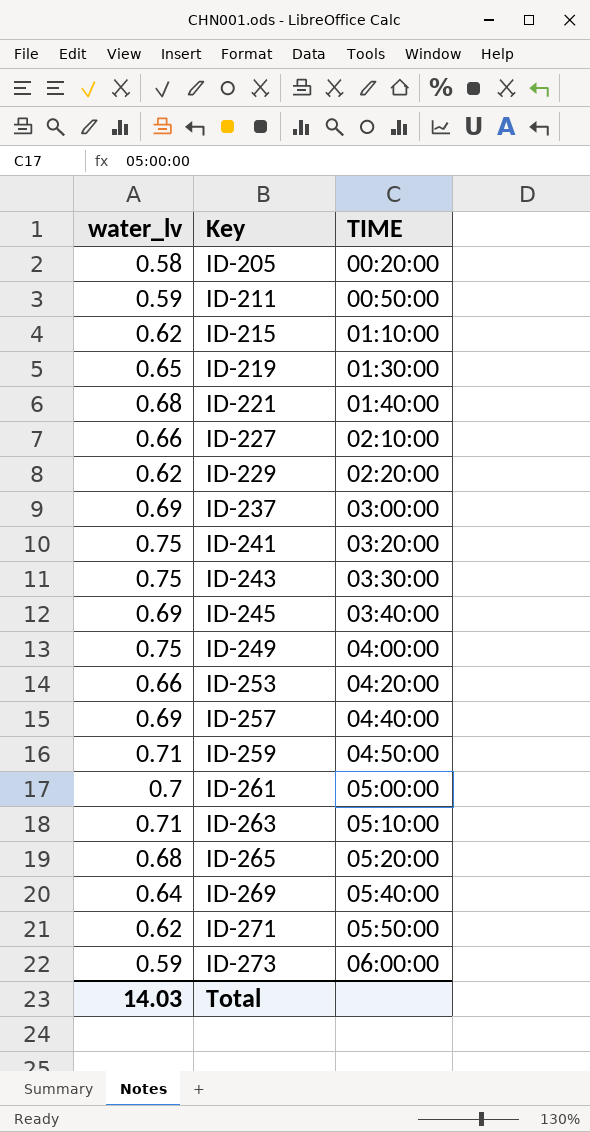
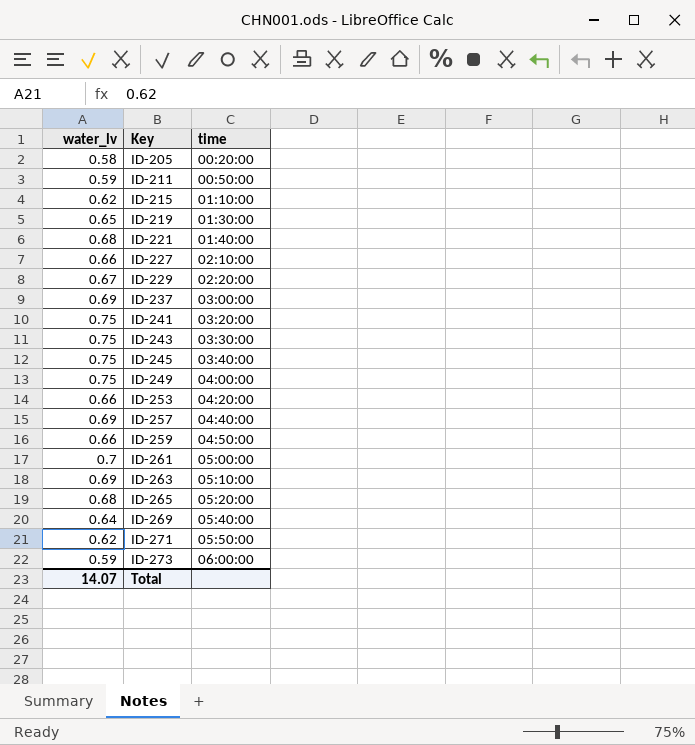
column name: TIME -> time
ID-229 | water_lv: 0.62 -> 0.67
ID-245 | water_lv: 0.69 -> 0.75
ID-259 | water_lv: 0.71 -> 0.66
ID-263 | water_lv: 0.71 -> 0.69
Total | water_lv: 14.03 -> 14.07

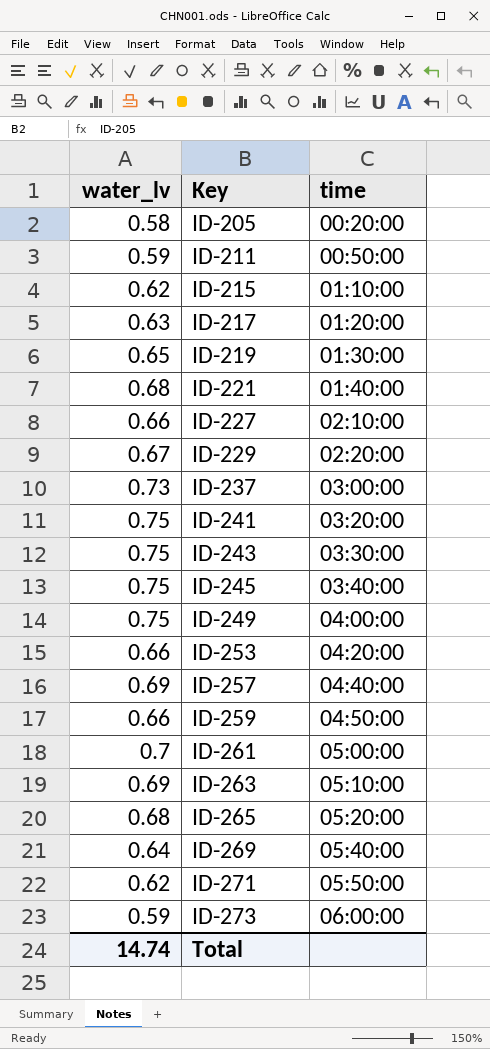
row ID-217: none -> 0.63 | 01:20:00
ID-237 | water_lv: 0.69 -> 0.73
Total | water_lv: 14.07 -> 14.74

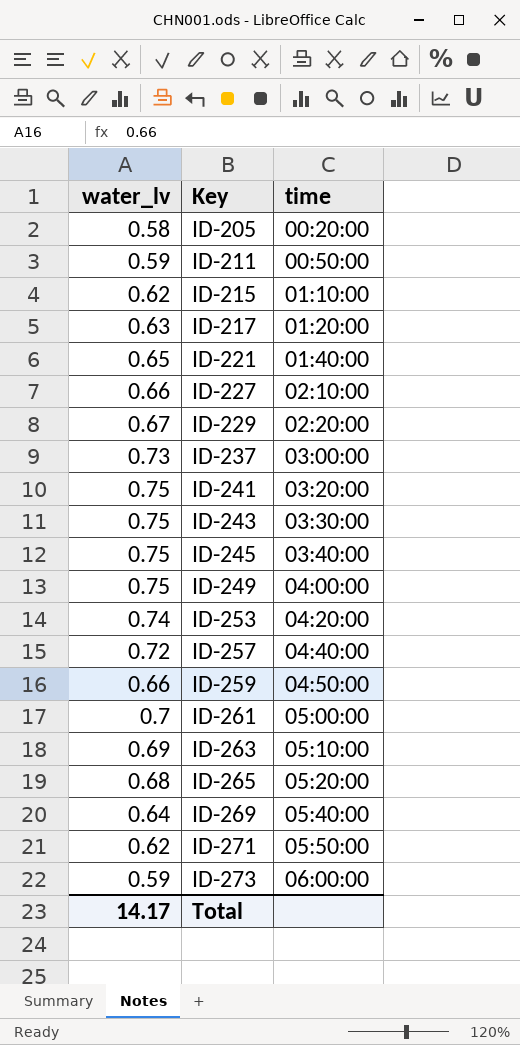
row ID-219: 0.65 | 01:30:00 -> none
ID-221 | water_lv: 0.68 -> 0.65
ID-253 | water_lv: 0.66 -> 0.74
ID-257 | water_lv: 0.69 -> 0.72
Total | water_lv: 14.74 -> 14.17

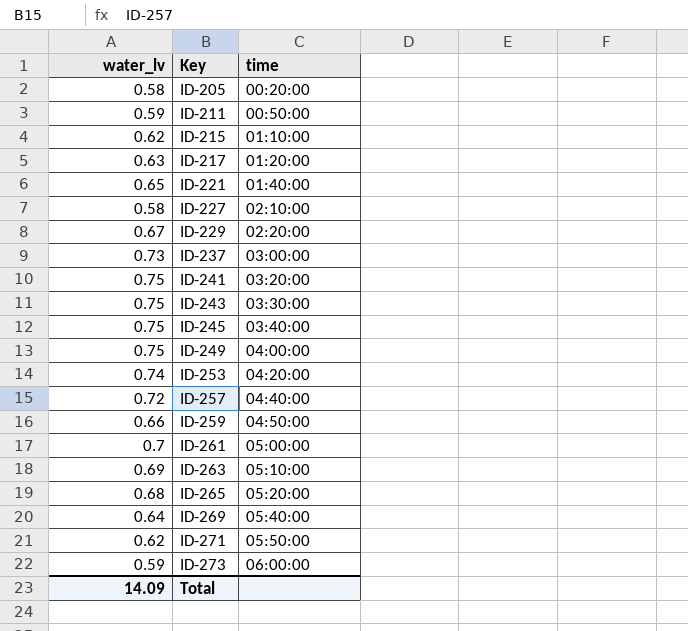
ID-227 | water_lv: 0.66 -> 0.58
Total | water_lv: 14.17 -> 14.09

